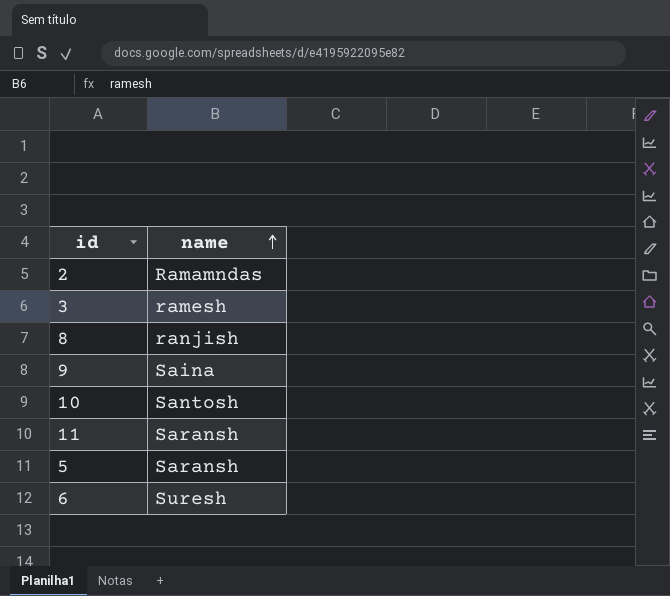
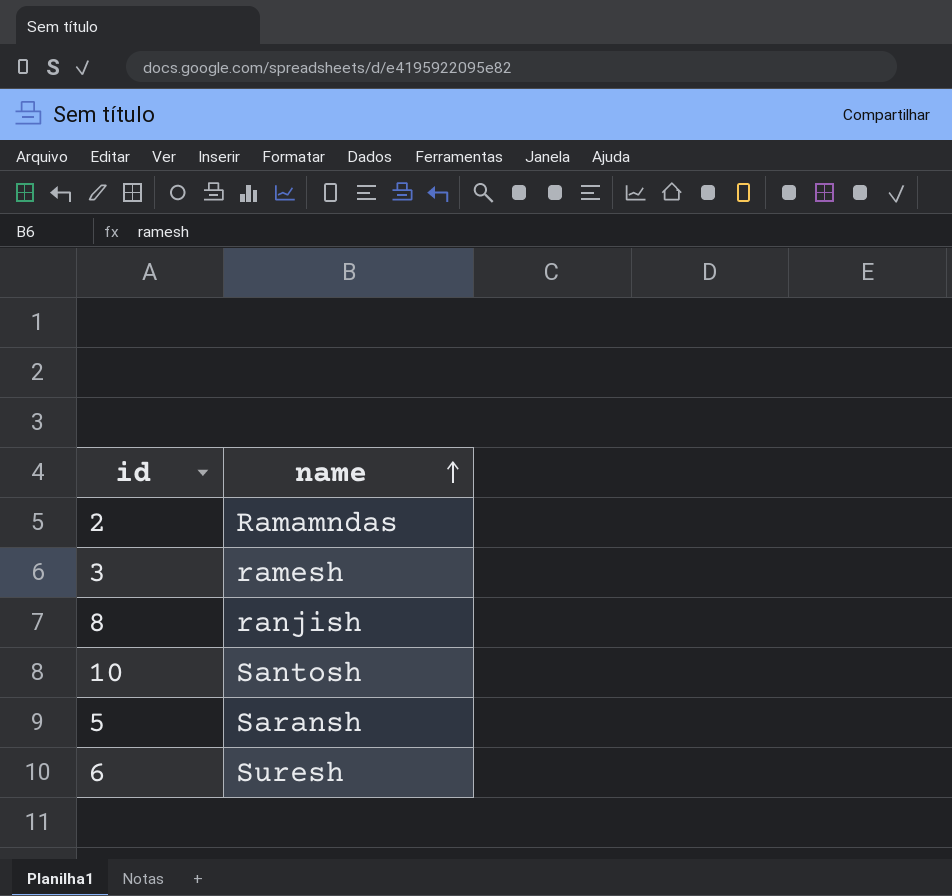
row 9: Saina -> none
row 11: Saransh -> none

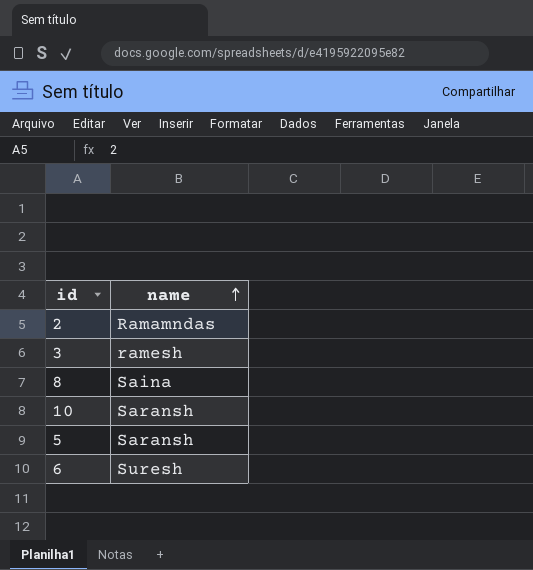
8 | name: ranjish -> Saina
10 | name: Santosh -> Saransh

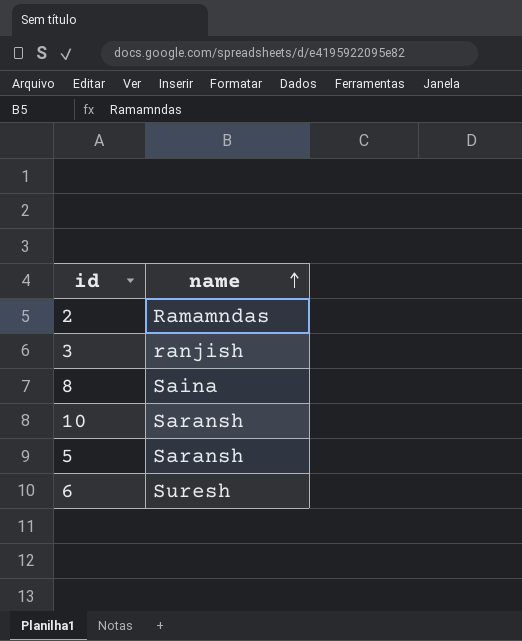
3 | name: ramesh -> ranjish

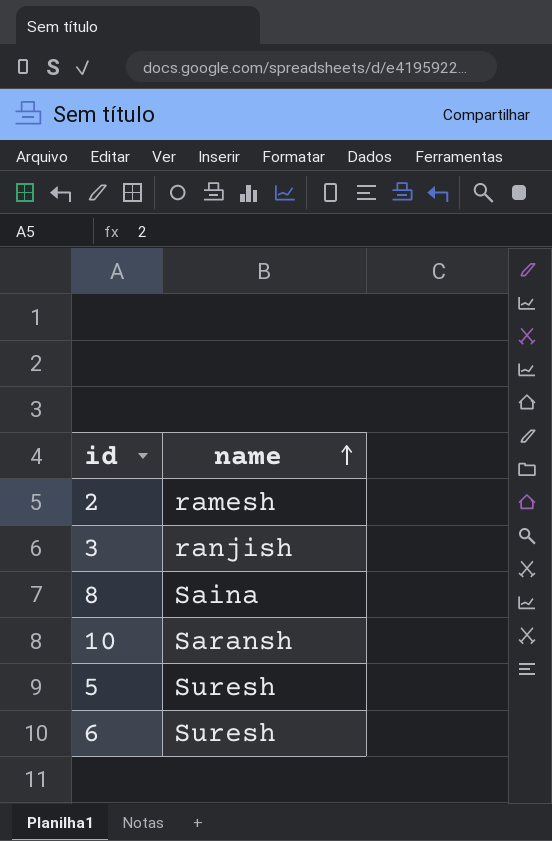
2 | name: Ramamndas -> ramesh
5 | name: Saransh -> Suresh

